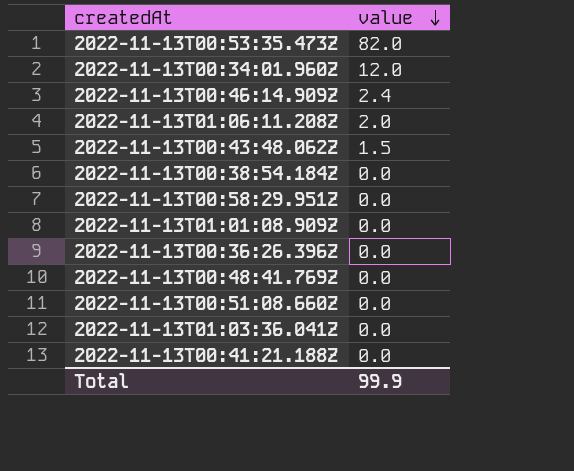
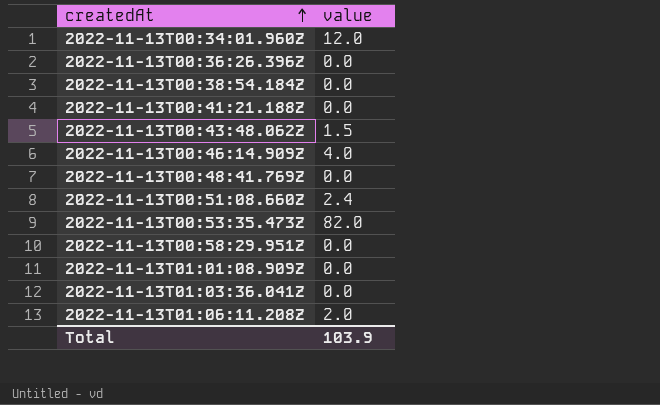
row order: value descending -> createdAt ascending
2022-11-13T00:46:14.909Z | value: 2.4 -> 4.0
2022-11-13T00:51:08.660Z | value: 0.0 -> 2.4
Total | value: 99.9 -> 103.9

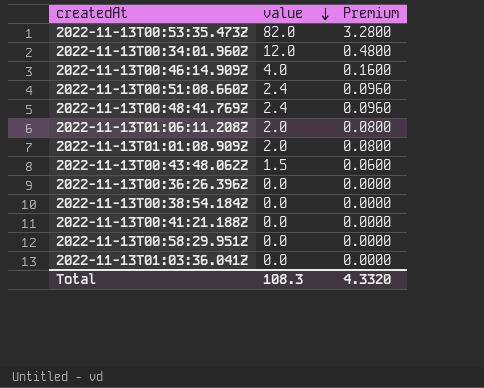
row order: createdAt ascending -> value descending
column Premium | formula: none -> [value] * 0.04
2022-11-13T00:48:41.769Z | value: 0.0 -> 2.4
2022-11-13T01:01:08.909Z | value: 0.0 -> 2.0
Total | value: 103.9 -> 108.3

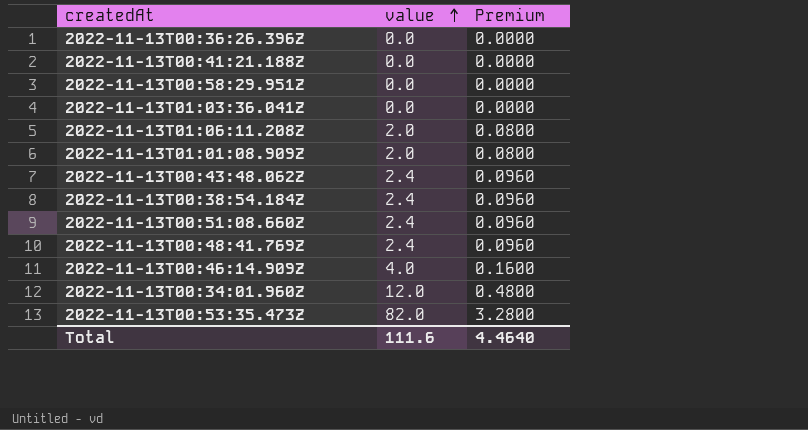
row order: value descending -> value ascending
2022-11-13T00:43:48.062Z | value: 1.5 -> 2.4
2022-11-13T00:43:48.062Z | Premium: 0.0600 -> 0.0960
2022-11-13T00:38:54.184Z | value: 0.0 -> 2.4
2022-11-13T00:38:54.184Z | Premium: 0.0000 -> 0.0960
Total | value: 108.3 -> 111.6
Total | Premium: 4.3320 -> 4.4640

